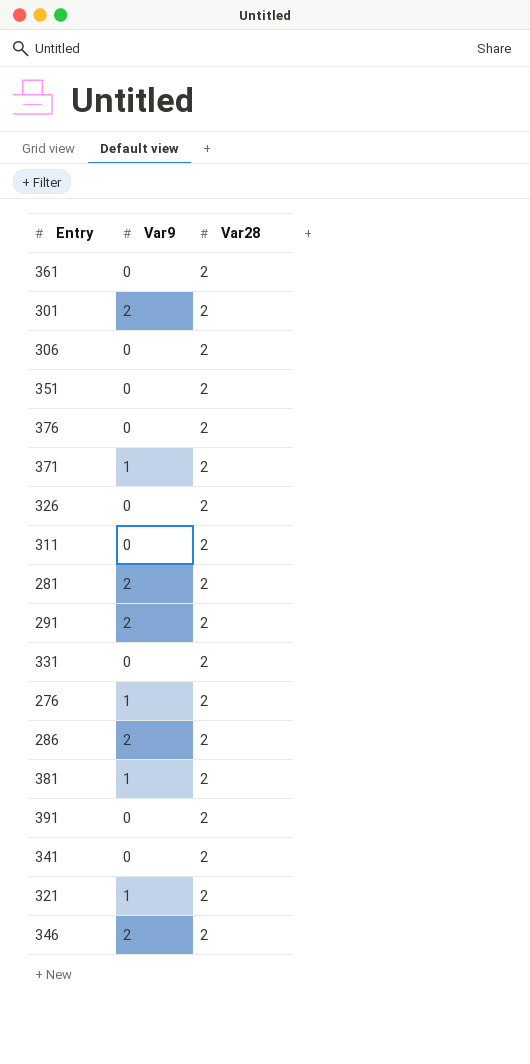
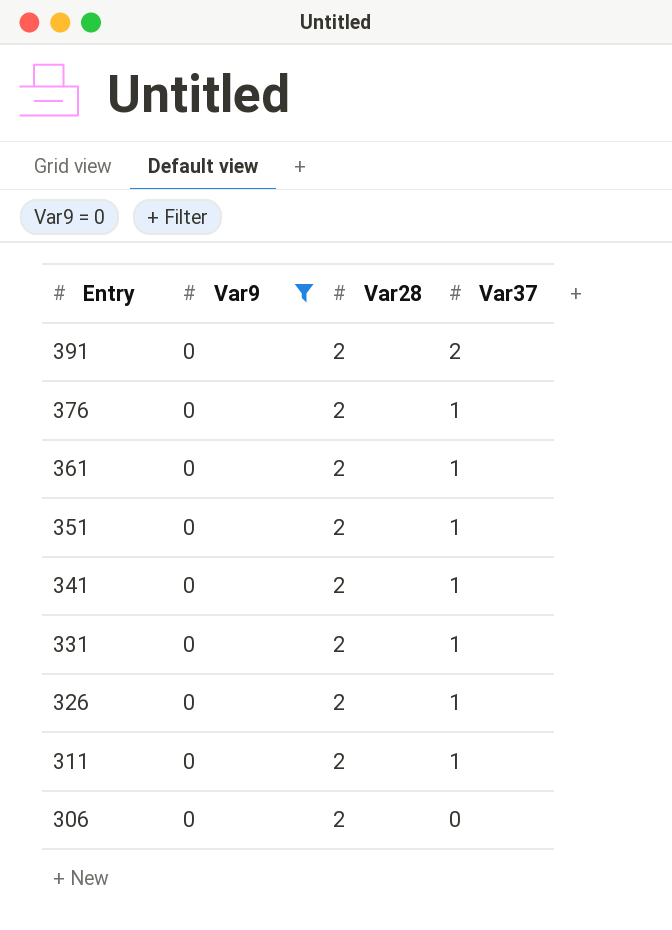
filter: none -> Var9 = 0
row order: none -> Entry descending
column Var37 | position: none -> 4

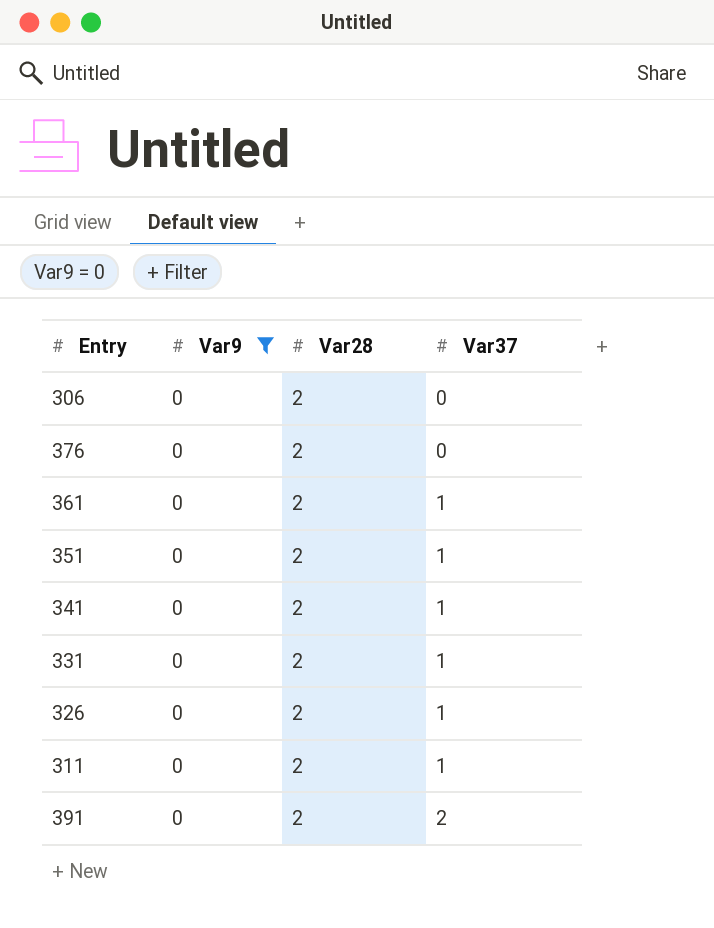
row order: Entry descending -> Var37 ascending
376 | Var37: 1 -> 0

